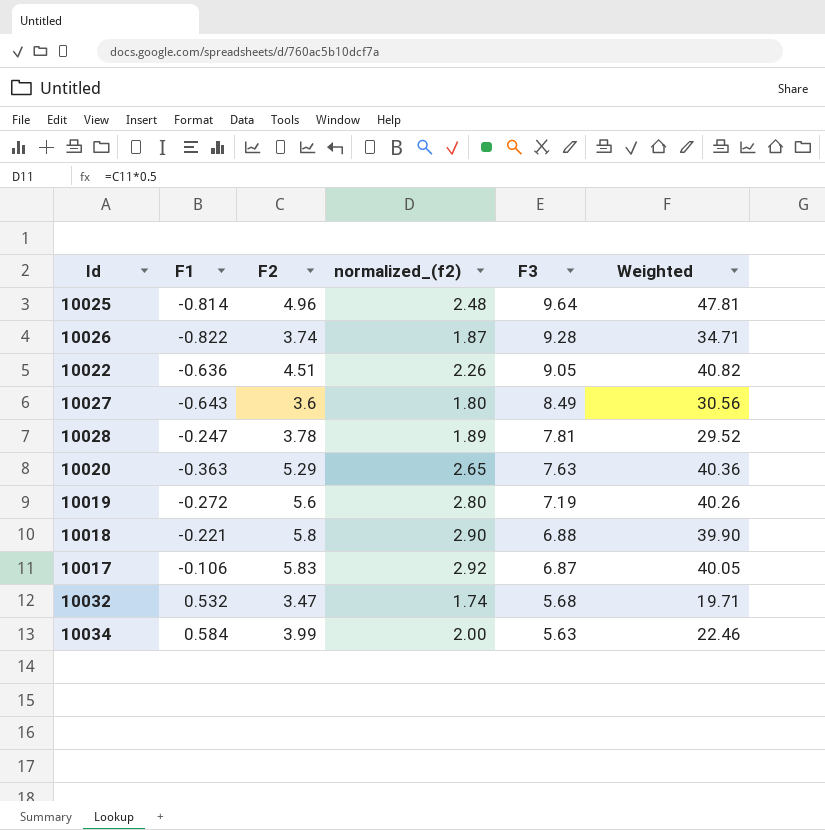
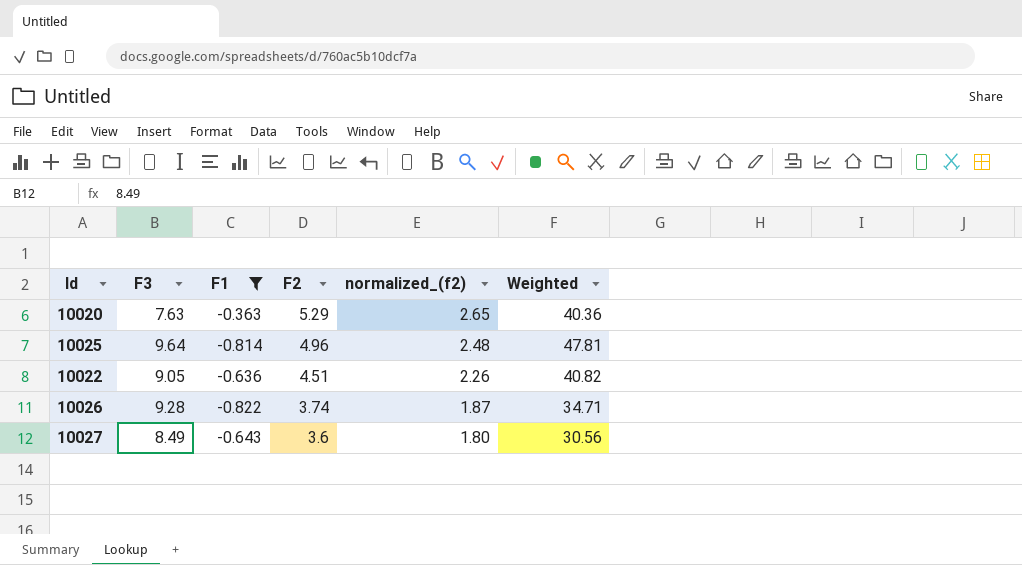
filter: none -> F1 <= -0.363
row order: F3 descending -> F2 descending
column F3 | position: 5 -> 2

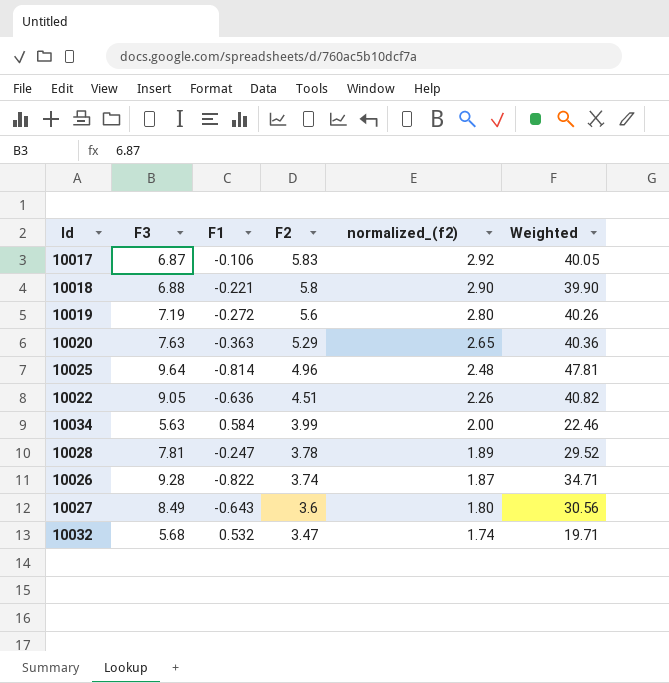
filter: F1 <= -0.363 -> none

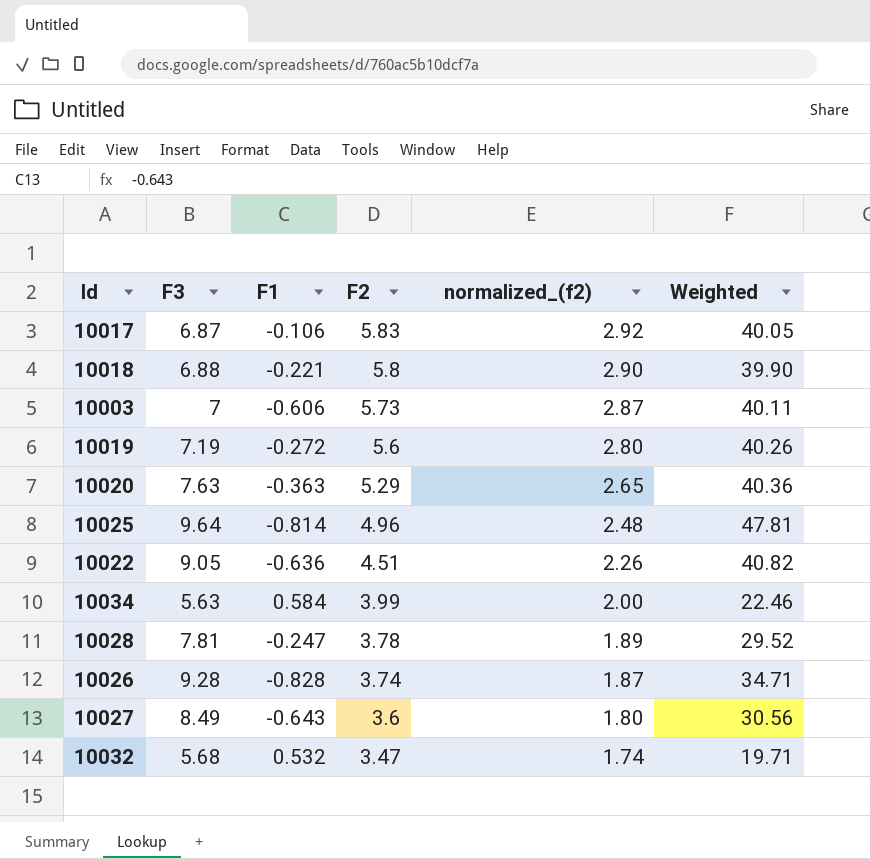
row 10003: none -> 7 | -0.606 | 5.73 | 2.87 | 40.11
10026 | F1: -0.822 -> -0.828

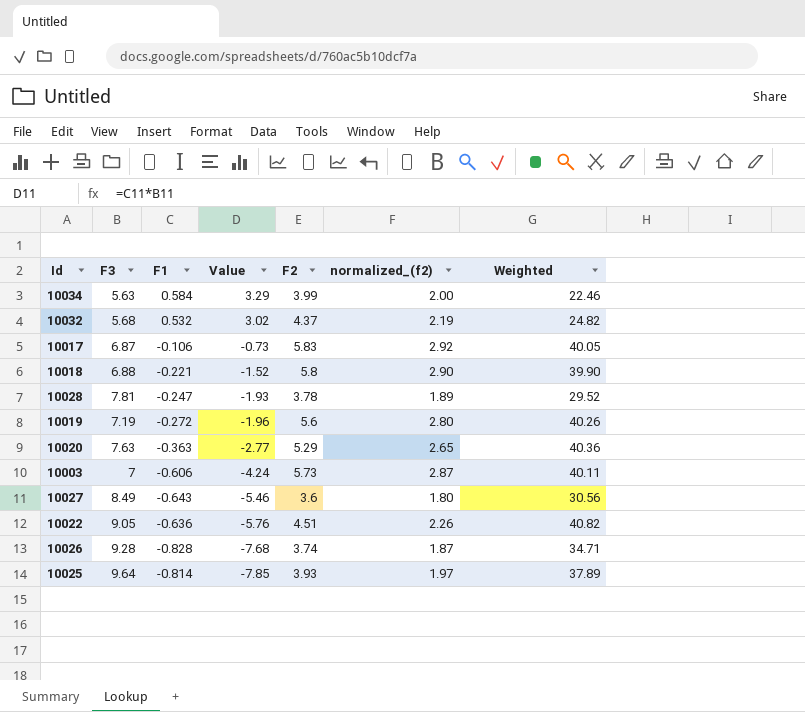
row order: F2 descending -> Value descending
column Value | formula: none -> [F3] * [F1]
10032 | F2: 3.47 -> 4.37
10032 | normalized_(f2): 1.74 -> 2.19
10032 | Weighted: 19.71 -> 24.82
10025 | F2: 4.96 -> 3.93
10025 | normalized_(f2): 2.48 -> 1.97
10025 | Weighted: 47.81 -> 37.89

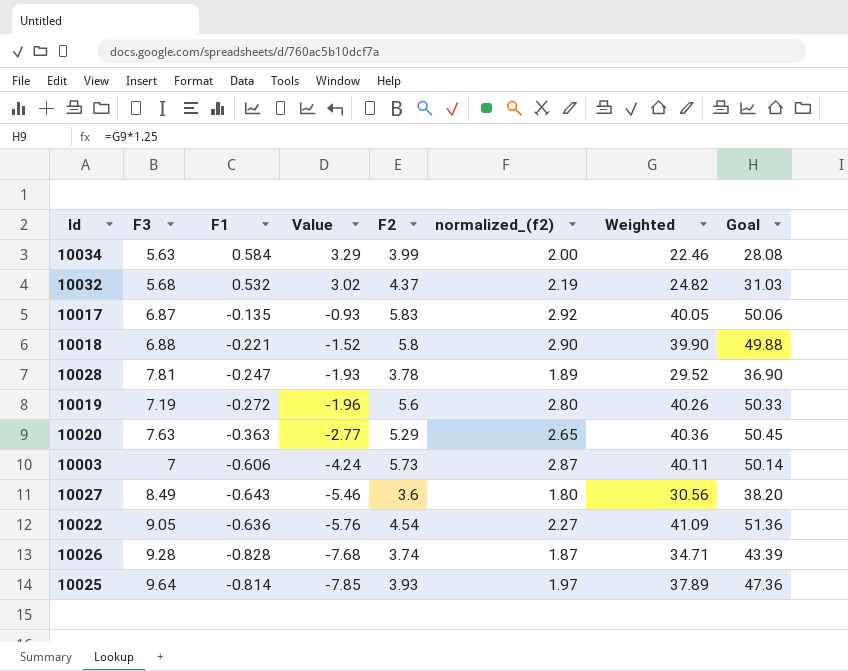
column Goal | formula: none -> [Weighted] * 1.25
10017 | F1: -0.106 -> -0.135
10017 | Value: -0.73 -> -0.93
10022 | F2: 4.51 -> 4.54
10022 | normalized_(f2): 2.26 -> 2.27
10022 | Weighted: 40.82 -> 41.09

